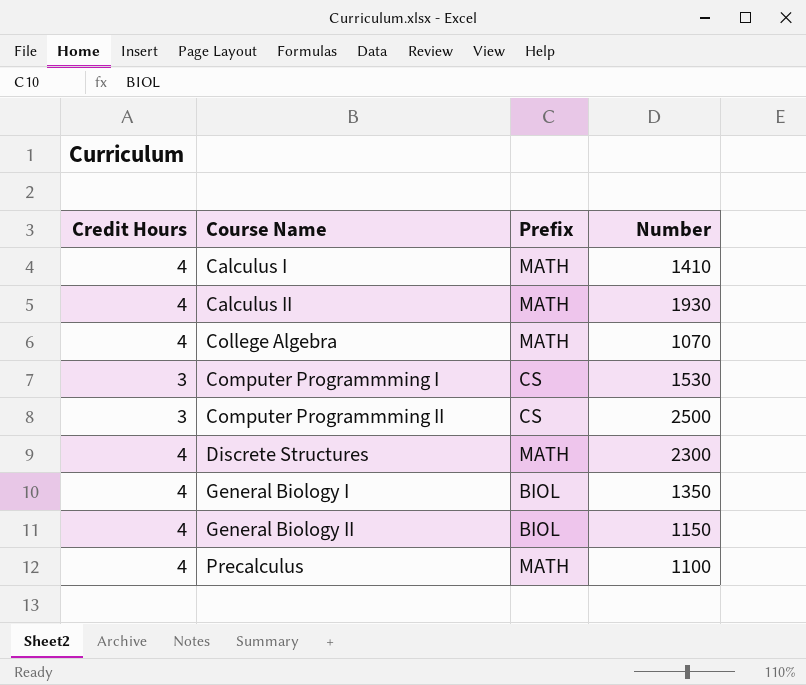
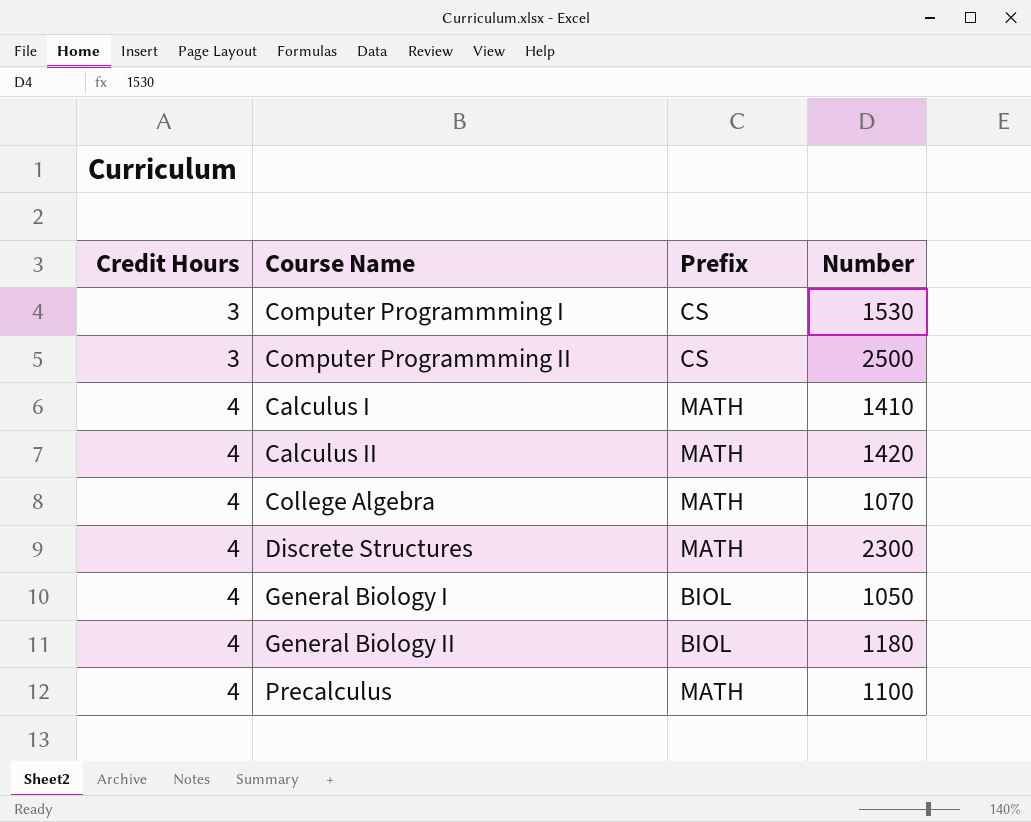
row order: Course Name ascending -> Credit Hours ascending
Calculus II | Number: 1930 -> 1420
General Biology I | Number: 1350 -> 1050
General Biology II | Number: 1150 -> 1180

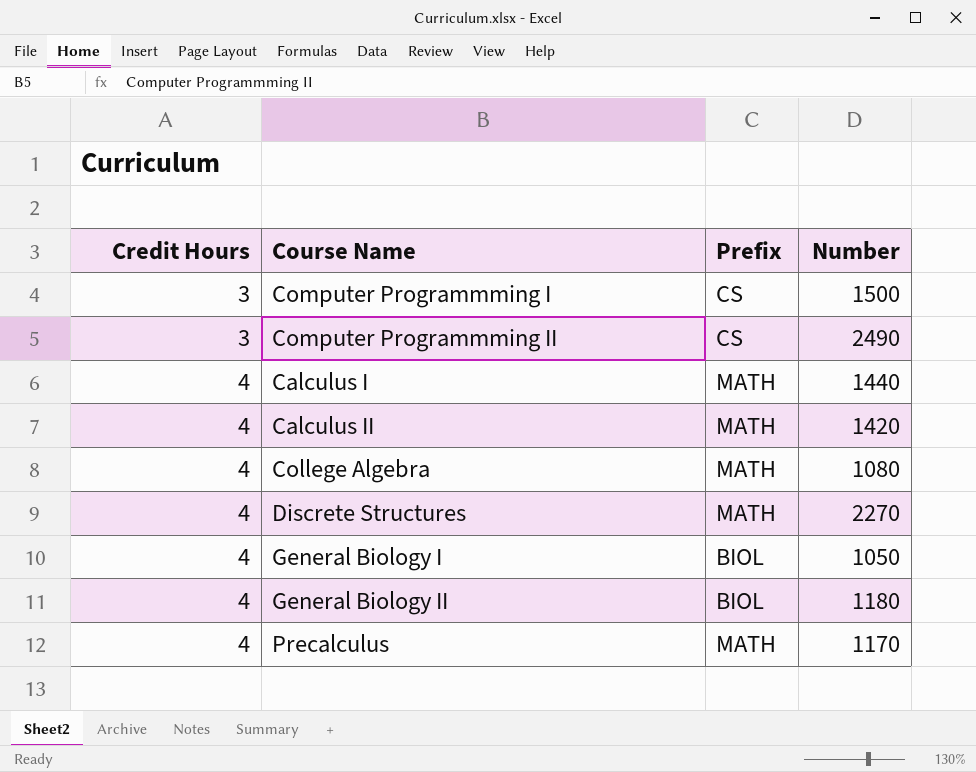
Computer Programmming I | Number: 1530 -> 1500
Computer Programmming II | Number: 2500 -> 2490
Calculus I | Number: 1410 -> 1440
College Algebra | Number: 1070 -> 1080
Discrete Structures | Number: 2300 -> 2270
Precalculus | Number: 1100 -> 1170

